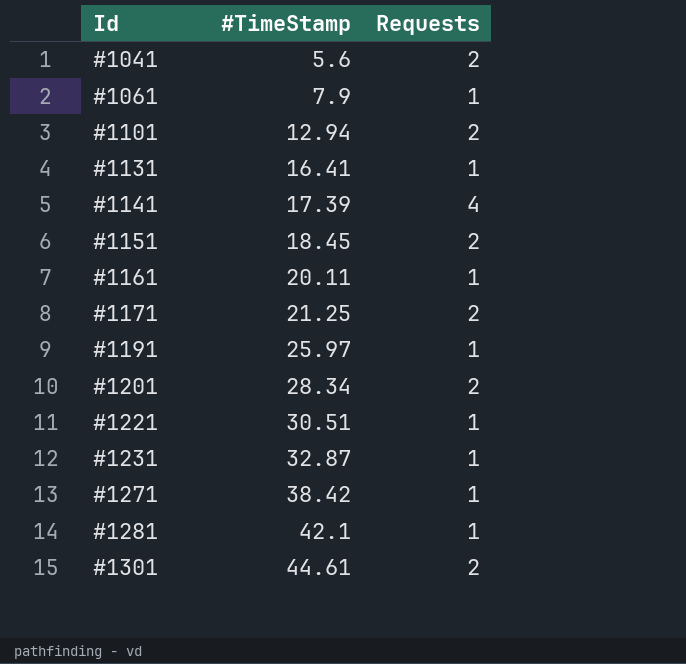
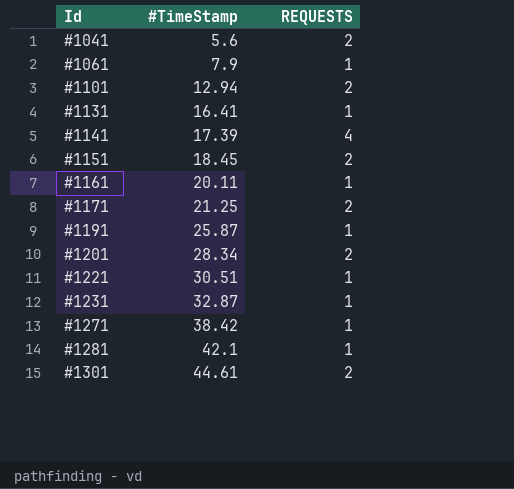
column name: Requests -> REQUESTS
#1191 | #TimeStamp: 25.97 -> 25.87

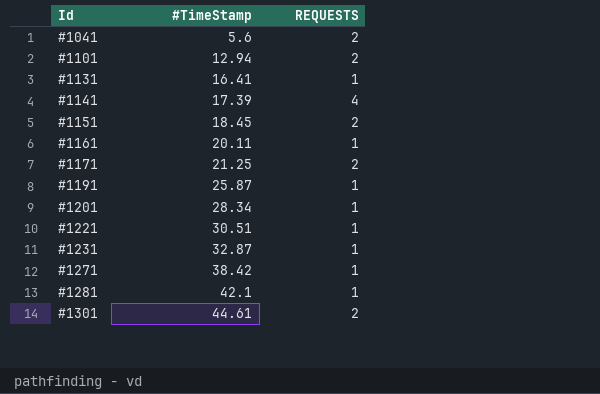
row #1061: 7.9 | 1 -> none
#1201 | REQUESTS: 2 -> 1

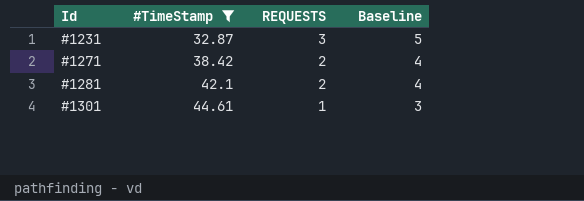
filter: none -> #TimeStamp >= 32.87
column Baseline | formula: none -> [REQUESTS] + 2
#1231 | REQUESTS: 1 -> 3
#1271 | REQUESTS: 1 -> 2
#1281 | REQUESTS: 1 -> 2
#1301 | REQUESTS: 2 -> 1

